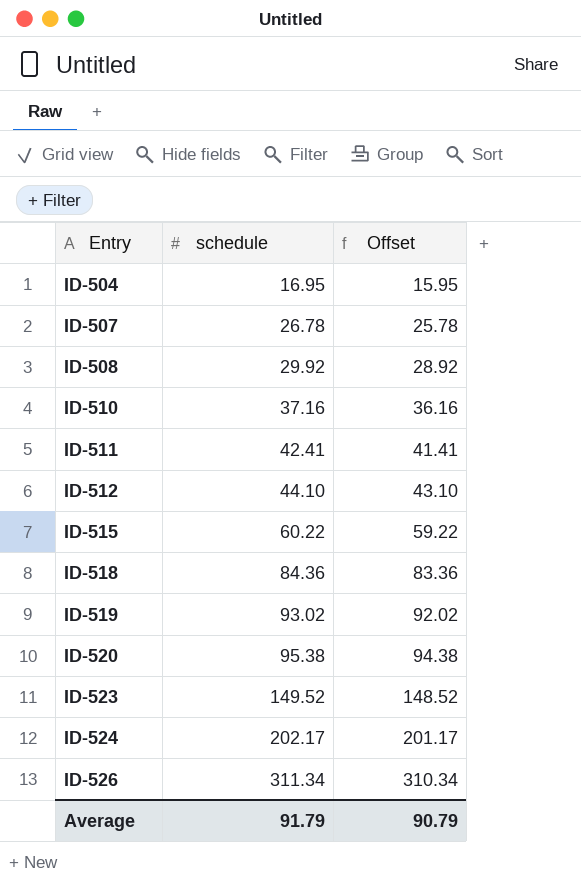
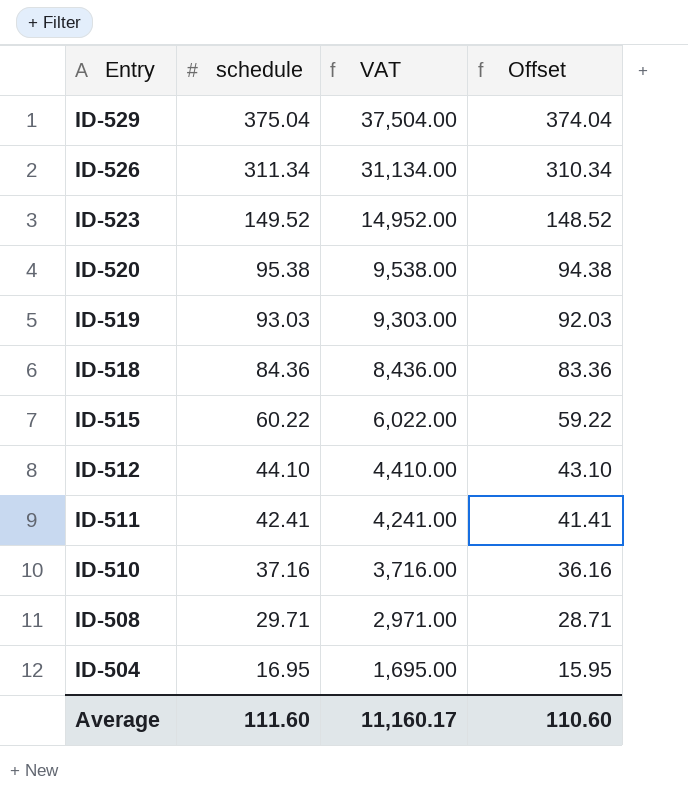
row order: Entry ascending -> Entry descending
column VAT | formula: none -> [schedule] * 100
row ID-507: 26.78 | 25.78 -> none
row ID-524: 202.17 | 201.17 -> none
row ID-529: none -> 375.04 | 37,504.00 | 374.04
ID-519 | schedule: 93.02 -> 93.03
ID-519 | Offset: 92.02 -> 92.03
ID-508 | schedule: 29.92 -> 29.71
ID-508 | Offset: 28.92 -> 28.71
Average | schedule: 91.79 -> 111.60
Average | Offset: 90.79 -> 110.60

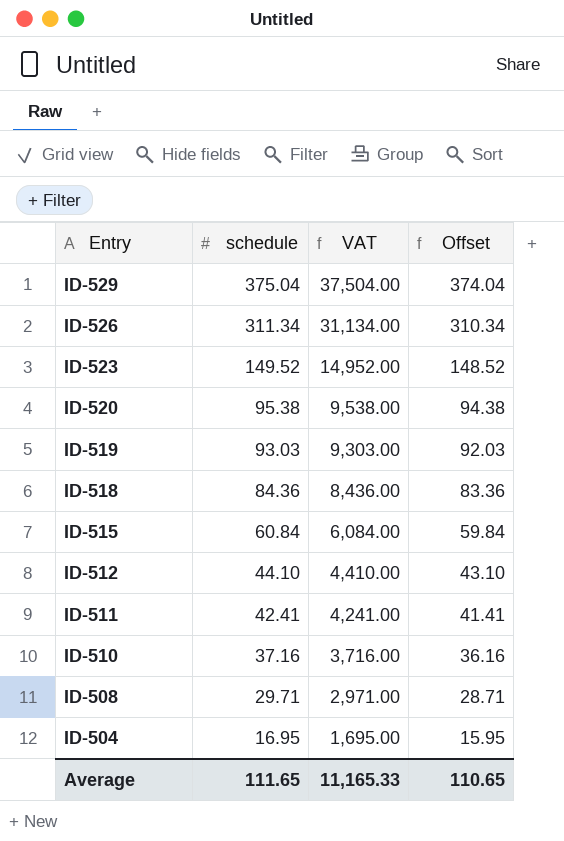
ID-515 | schedule: 60.22 -> 60.84
ID-515 | VAT: 6,022.00 -> 6,084.00
ID-515 | Offset: 59.22 -> 59.84
Average | schedule: 111.60 -> 111.65
Average | VAT: 11,160.17 -> 11,165.33
Average | Offset: 110.60 -> 110.65

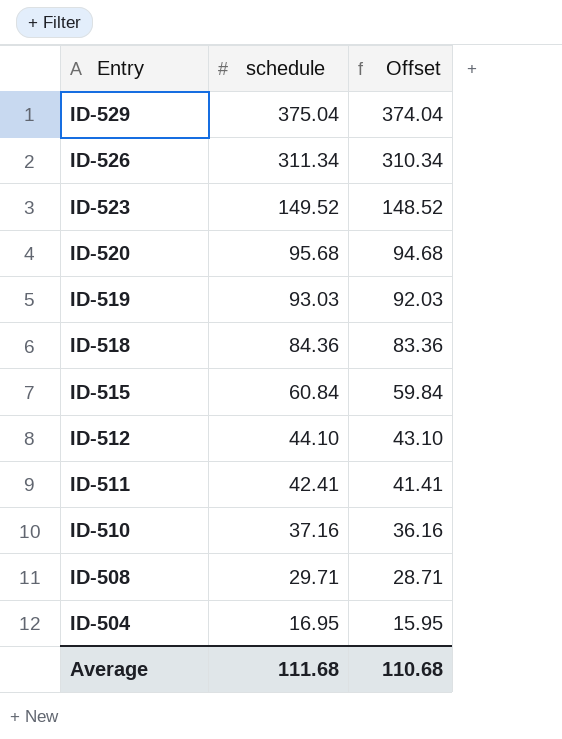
column VAT | formula: [schedule] * 100 -> none
ID-520 | schedule: 95.38 -> 95.68
ID-520 | Offset: 94.38 -> 94.68
Average | schedule: 111.65 -> 111.68
Average | Offset: 110.65 -> 110.68

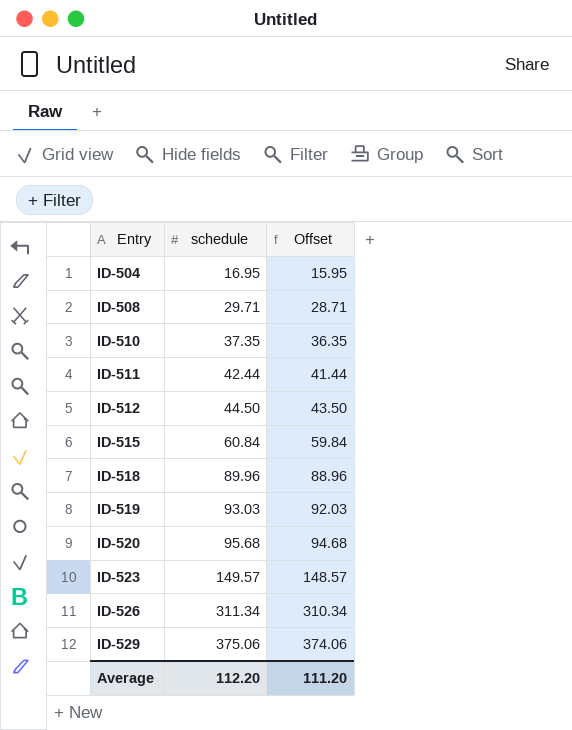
row order: Entry descending -> Entry ascending
ID-510 | schedule: 37.16 -> 37.35
ID-510 | Offset: 36.16 -> 36.35
ID-511 | schedule: 42.41 -> 42.44
ID-511 | Offset: 41.41 -> 41.44
ID-512 | schedule: 44.10 -> 44.50
ID-512 | Offset: 43.10 -> 43.50
ID-518 | schedule: 84.36 -> 89.96
ID-518 | Offset: 83.36 -> 88.96
ID-523 | schedule: 149.52 -> 149.57
ID-523 | Offset: 148.52 -> 148.57
ID-529 | schedule: 375.04 -> 375.06
ID-529 | Offset: 374.04 -> 374.06
Average | schedule: 111.68 -> 112.20
Average | Offset: 110.68 -> 111.20

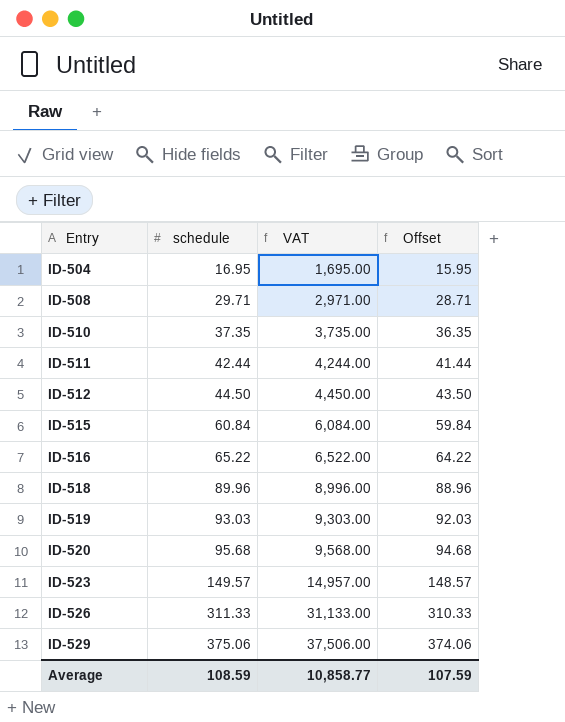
column VAT | formula: none -> [schedule] * 100
row ID-516: none -> 65.22 | 6,522.00 | 64.22
ID-526 | schedule: 311.34 -> 311.33
ID-526 | Offset: 310.34 -> 310.33
Average | schedule: 112.20 -> 108.59
Average | Offset: 111.20 -> 107.59

